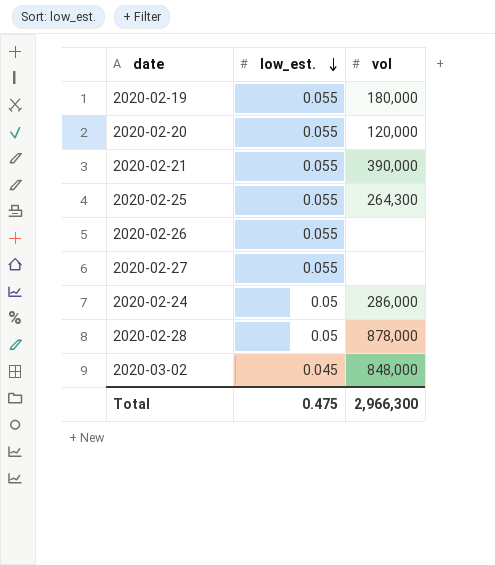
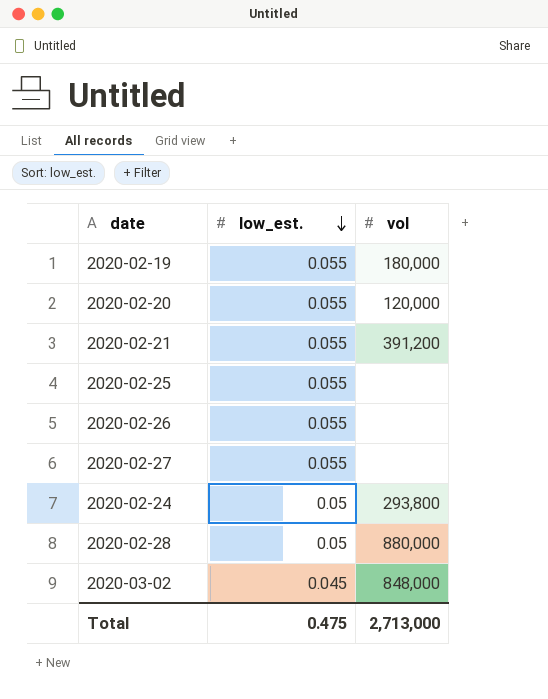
2020-02-21 | vol: 390,000 -> 391,200
2020-02-25 | vol: 264,300 -> none
2020-02-24 | vol: 286,000 -> 293,800
2020-02-28 | vol: 878,000 -> 880,000
Total | vol: 2,966,300 -> 2,713,000

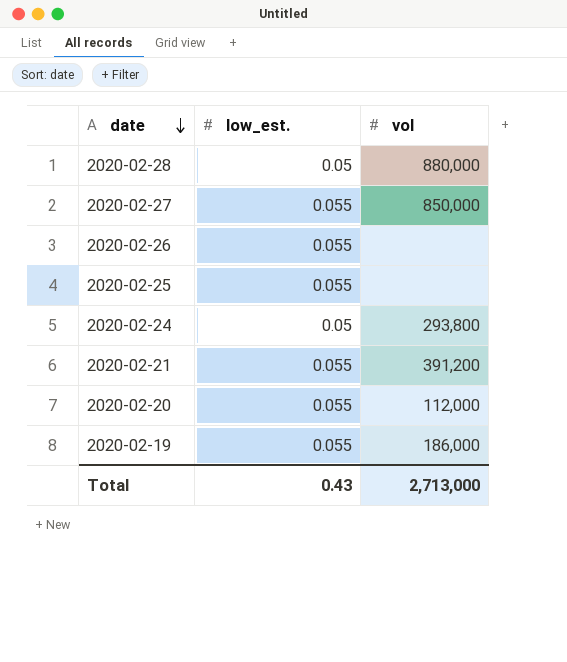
row order: low_est. descending -> date descending
row 2020-03-02: 0.045 | 848,000 -> none
2020-02-27 | vol: none -> 850,000
2020-02-20 | vol: 120,000 -> 112,000
2020-02-19 | vol: 180,000 -> 186,000
Total | low_est.: 0.475 -> 0.43

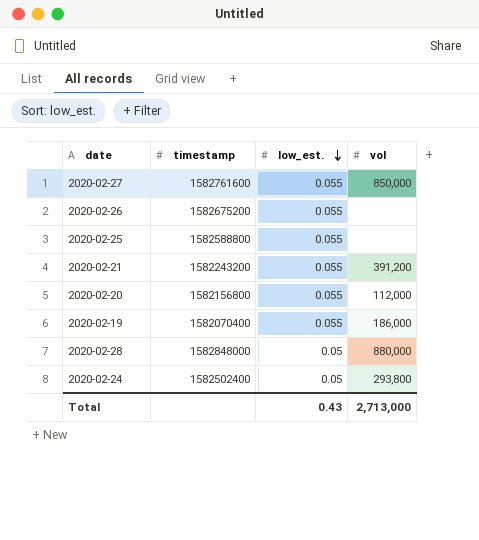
row order: date descending -> low_est. descending
column timestamp | position: none -> 2

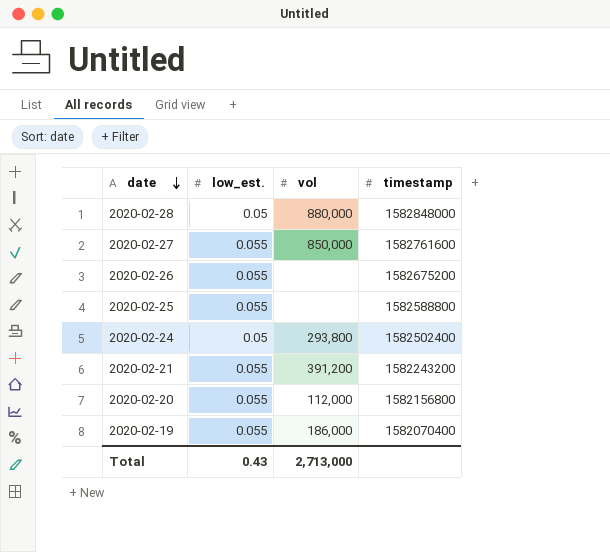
row order: low_est. descending -> date descending
column timestamp | position: 2 -> 4

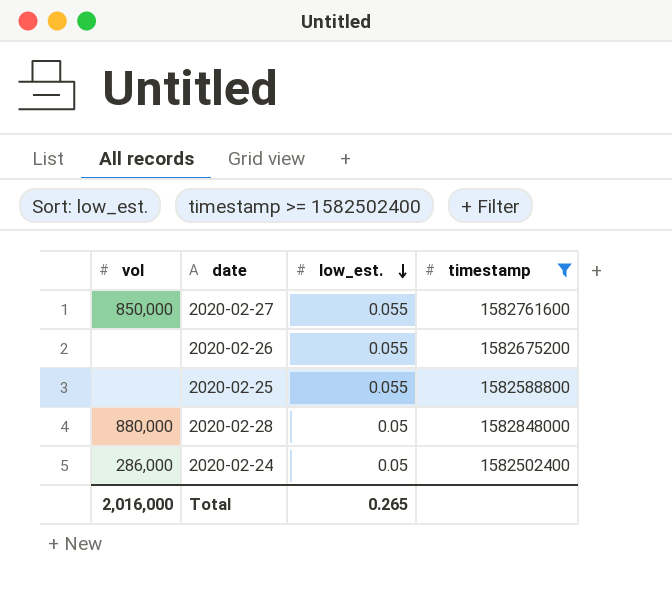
filter: none -> timestamp >= 1582502400
row order: date descending -> low_est. descending
column vol | position: 3 -> 1
2020-02-24 | vol: 293,800 -> 286,000
Total | vol: 2,713,000 -> 2,016,000
Total | low_est.: 0.43 -> 0.265

